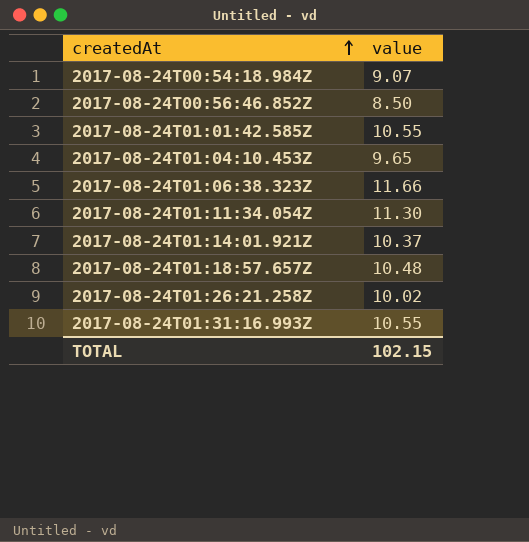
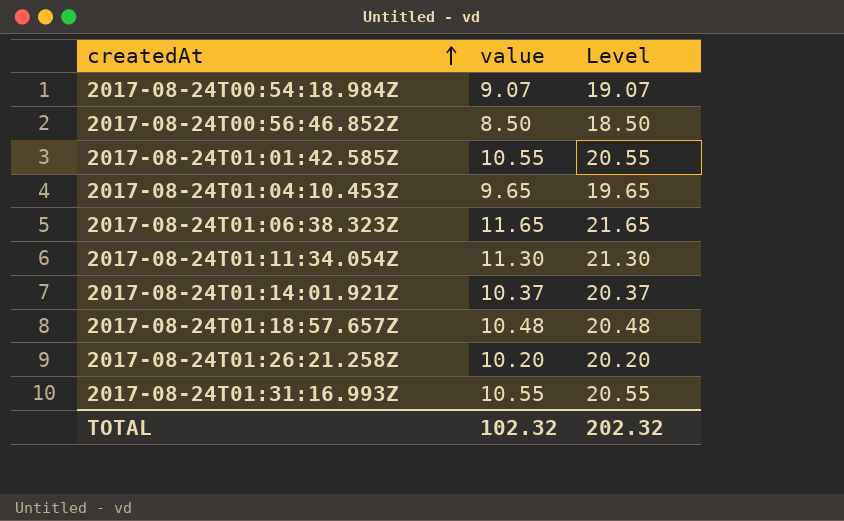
column Level | formula: none -> [value] + 10
2017-08-24T01:06:38.323Z | value: 11.66 -> 11.65
2017-08-24T01:26:21.258Z | value: 10.02 -> 10.20
TOTAL | value: 102.15 -> 102.32

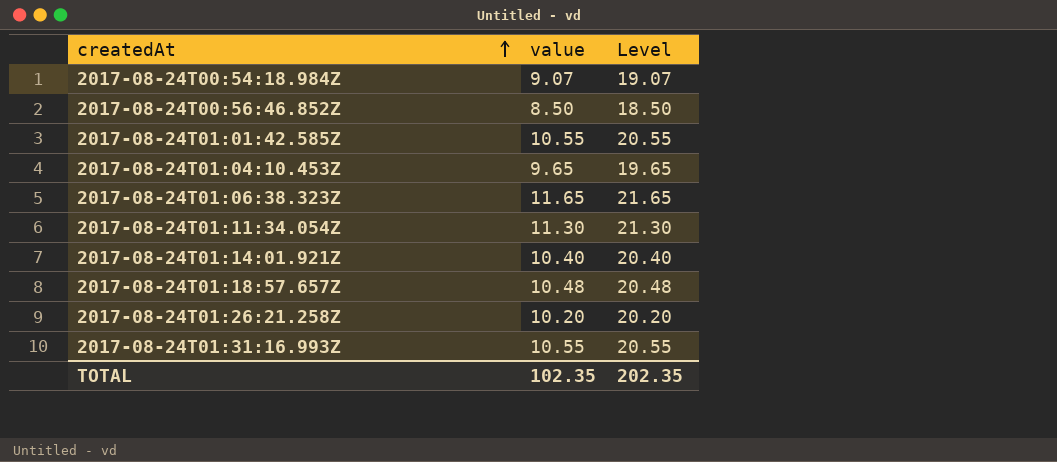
2017-08-24T01:14:01.921Z | value: 10.37 -> 10.40
2017-08-24T01:14:01.921Z | Level: 20.37 -> 20.40
TOTAL | value: 102.32 -> 102.35
TOTAL | Level: 202.32 -> 202.35

